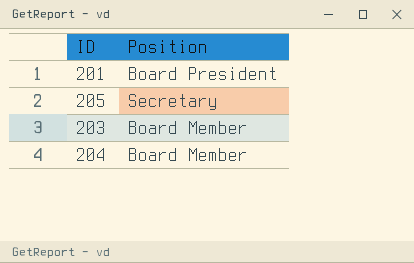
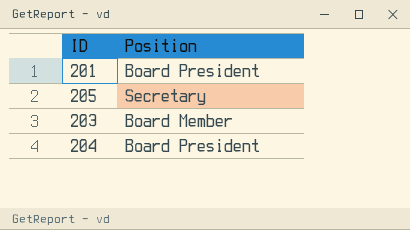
204 | Position: Board Member -> Board President

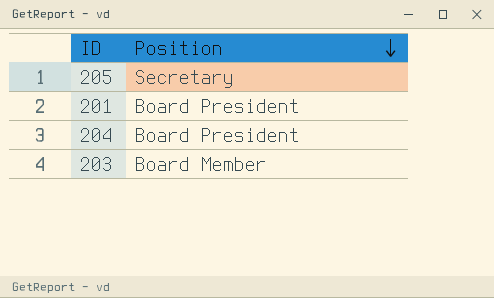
row order: none -> Position descending

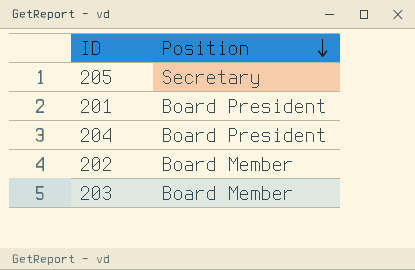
row 202: none -> Board Member

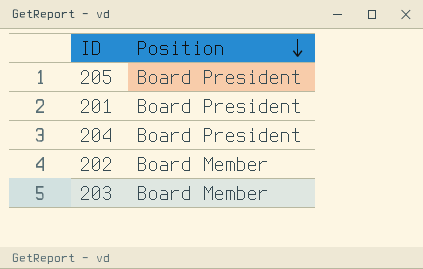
205 | Position: Secretary -> Board President

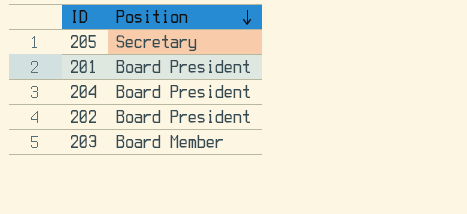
205 | Position: Board President -> Secretary
202 | Position: Board Member -> Board President

